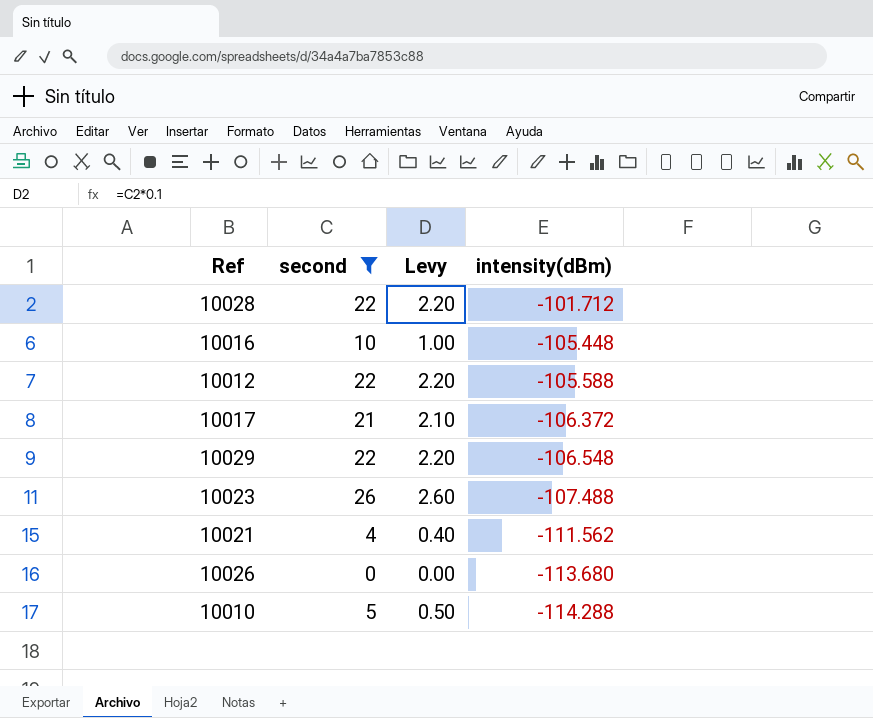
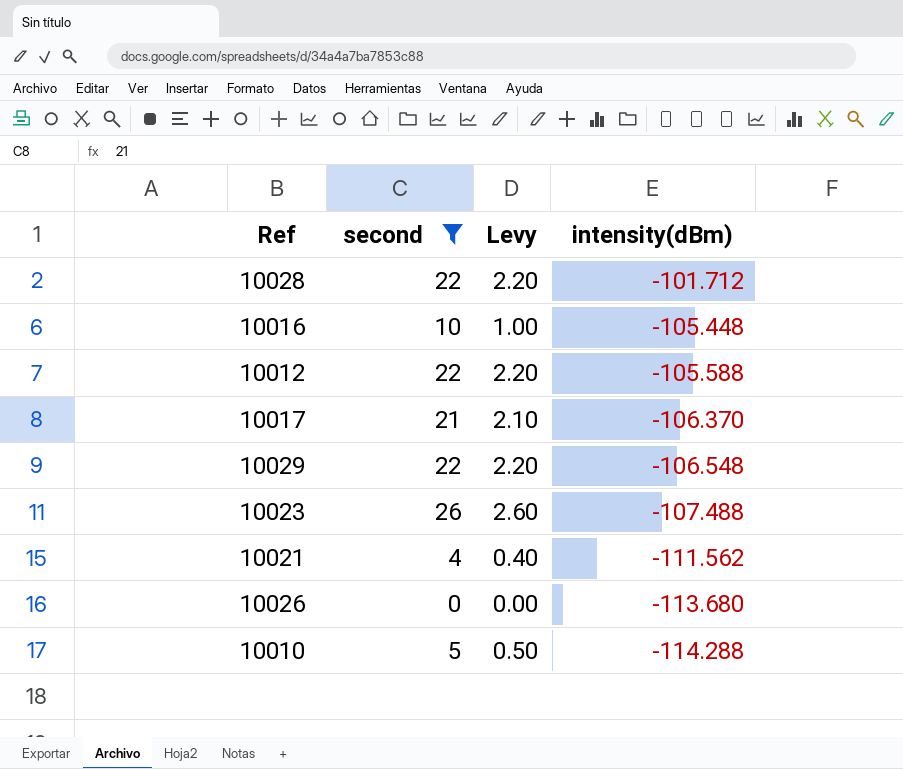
10017 | intensity(dBm): -106.372 -> -106.370

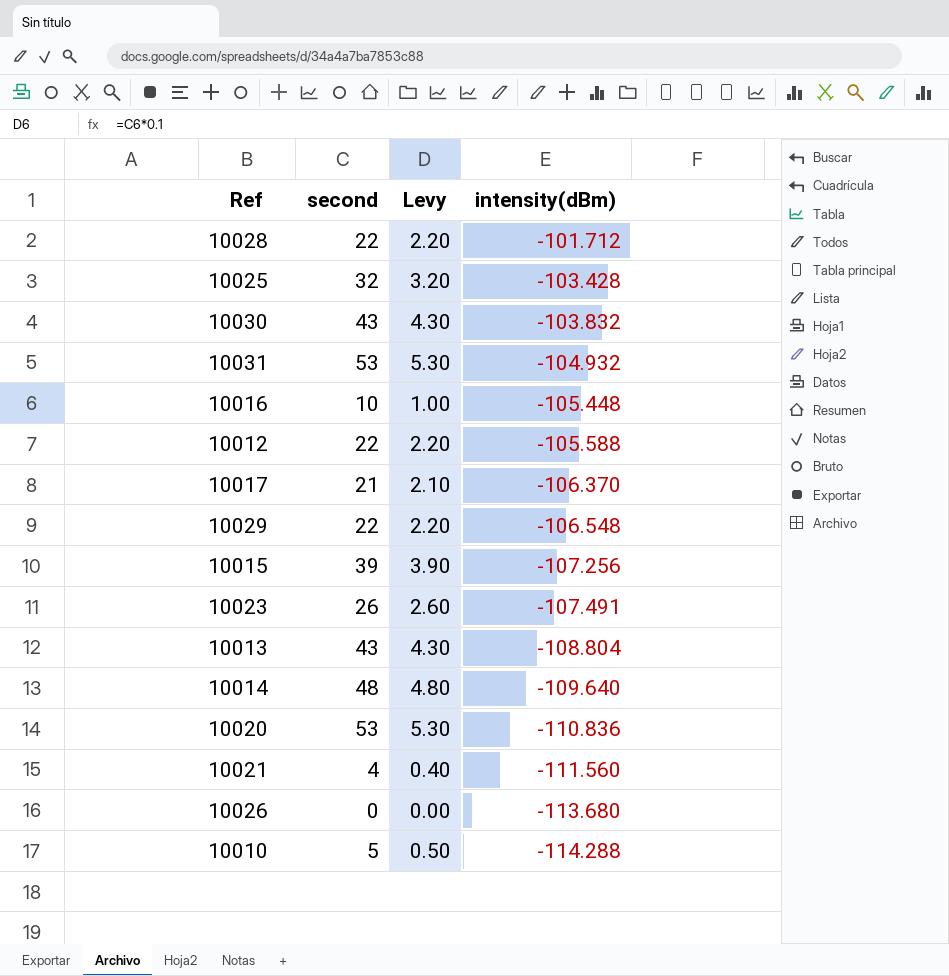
filter: second <= 26 -> none
10023 | intensity(dBm): -107.488 -> -107.491
10021 | intensity(dBm): -111.562 -> -111.560

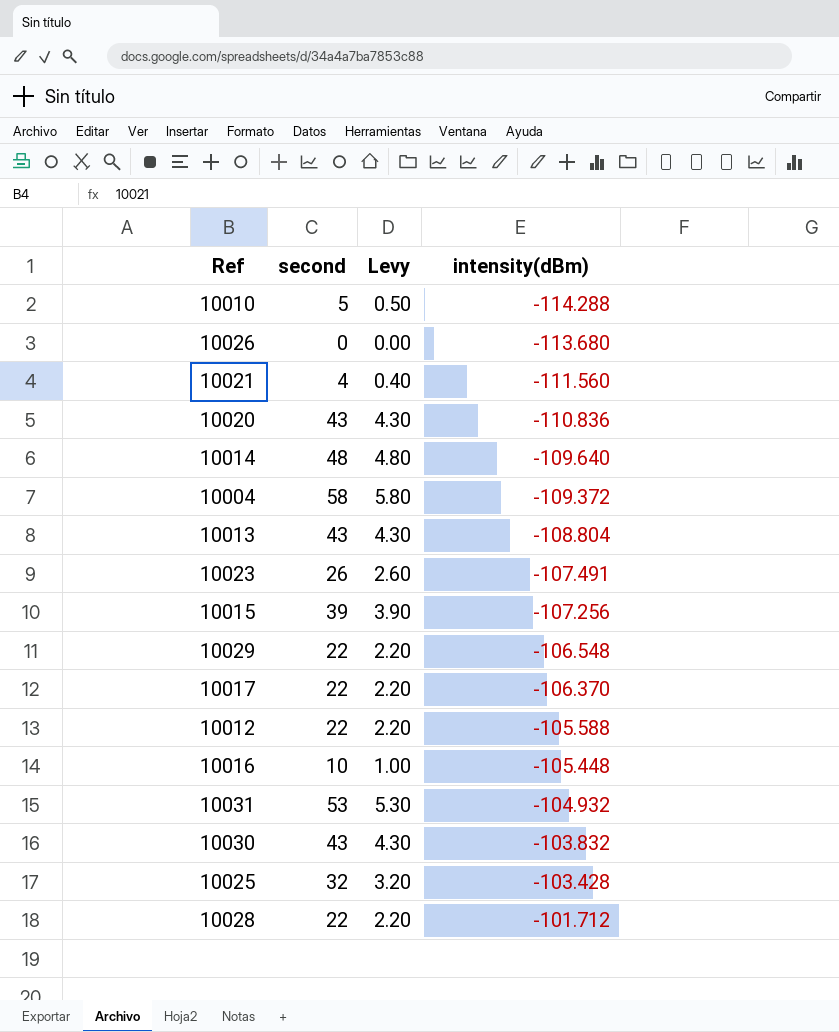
row order: intensity(dBm) descending -> intensity(dBm) ascending
10020 | second: 53 -> 43
10020 | Levy: 5.30 -> 4.30
row 10004: none -> 58 | 5.80 | -109.372
10017 | second: 21 -> 22
10017 | Levy: 2.10 -> 2.20

